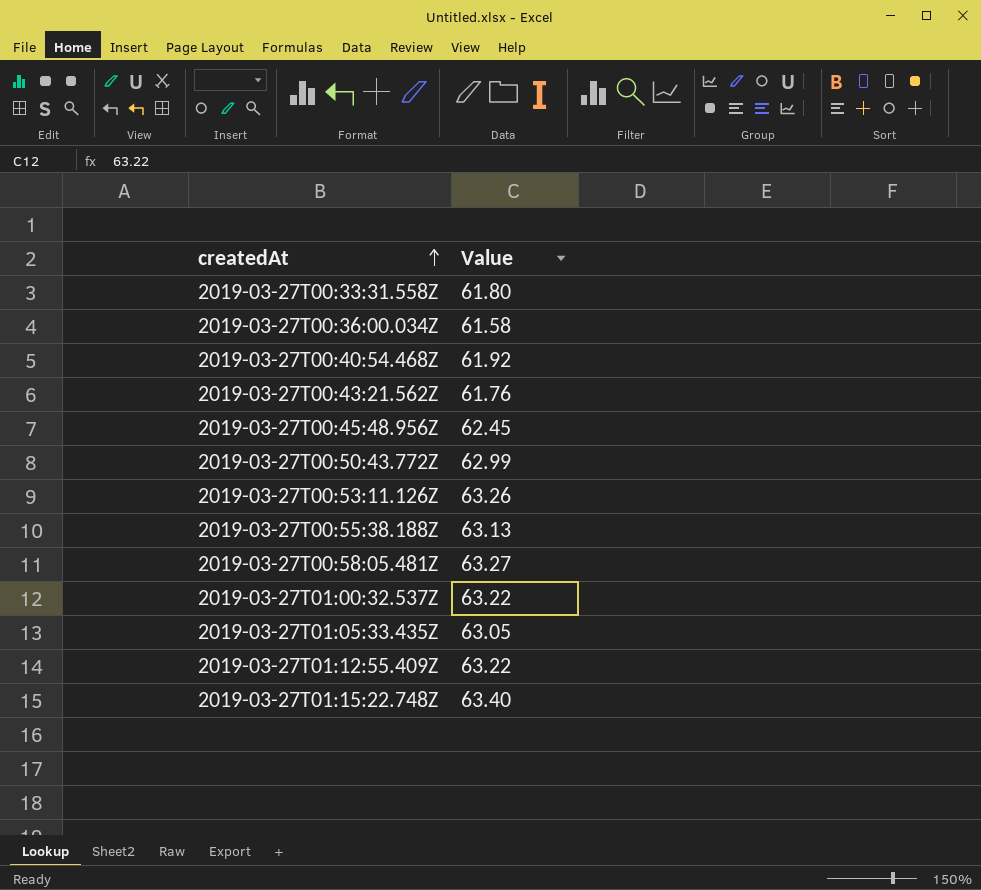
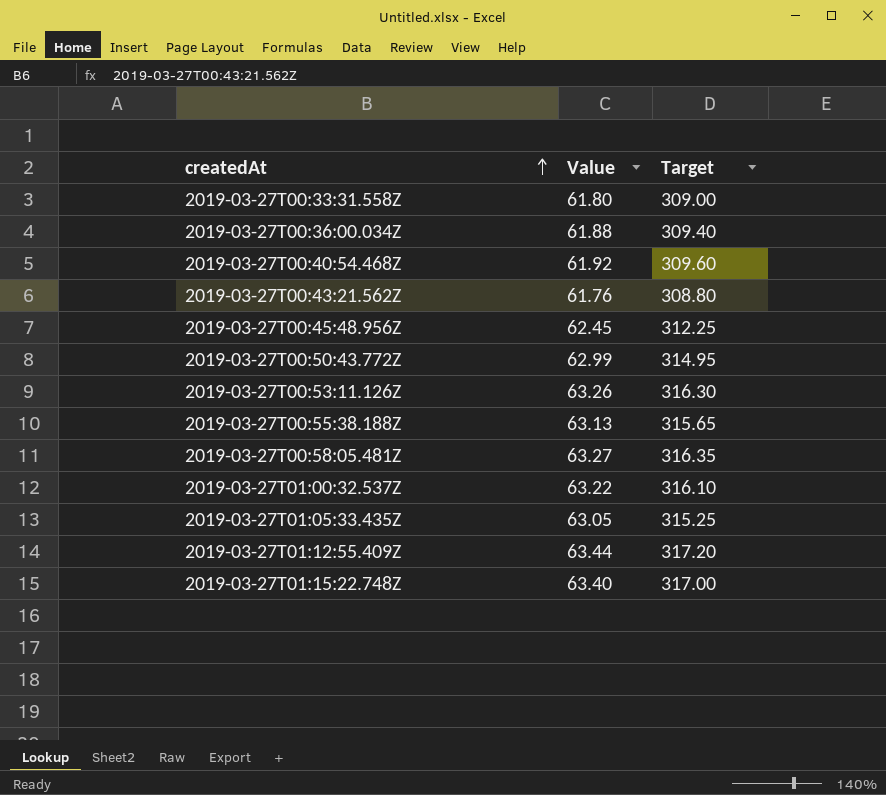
column Target | formula: none -> [Value] * 5
2019-03-27T00:36:00.034Z | Value: 61.58 -> 61.88
2019-03-27T01:12:55.409Z | Value: 63.22 -> 63.44

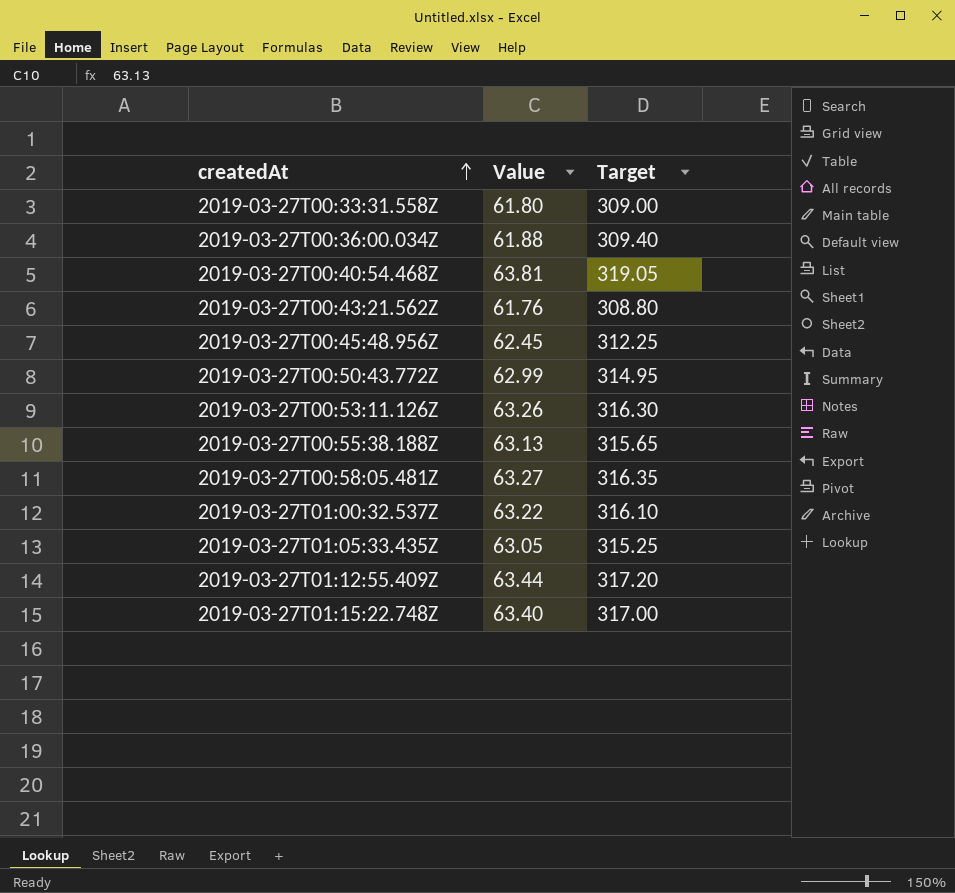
2019-03-27T00:40:54.468Z | Value: 61.92 -> 63.81
2019-03-27T00:40:54.468Z | Target: 309.60 -> 319.05

